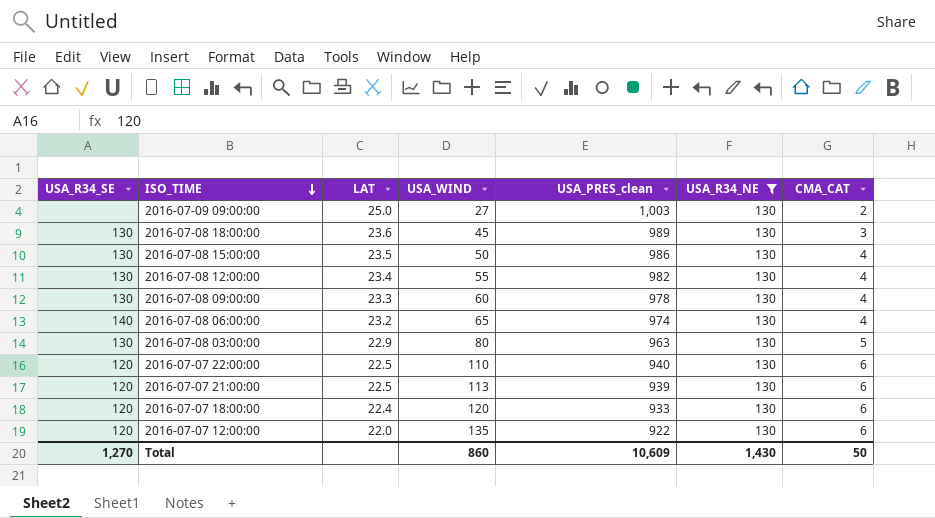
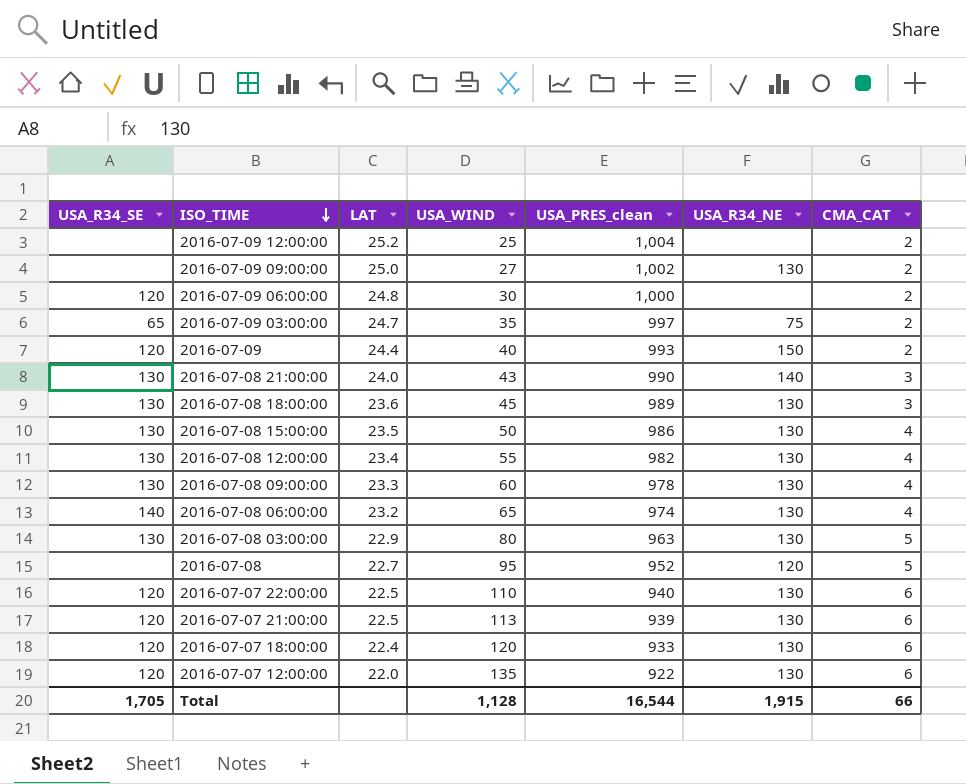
filter: USA_R34_NE = 130 -> none
2016-07-09 09:00:00 | USA_PRES_clean: 1,003 -> 1,002
Total | USA_R34_SE: 1,270 -> 1,705
Total | USA_WIND: 860 -> 1,128
Total | USA_PRES_clean: 10,609 -> 16,544
Total | USA_R34_NE: 1,430 -> 1,915
Total | CMA_CAT: 50 -> 66

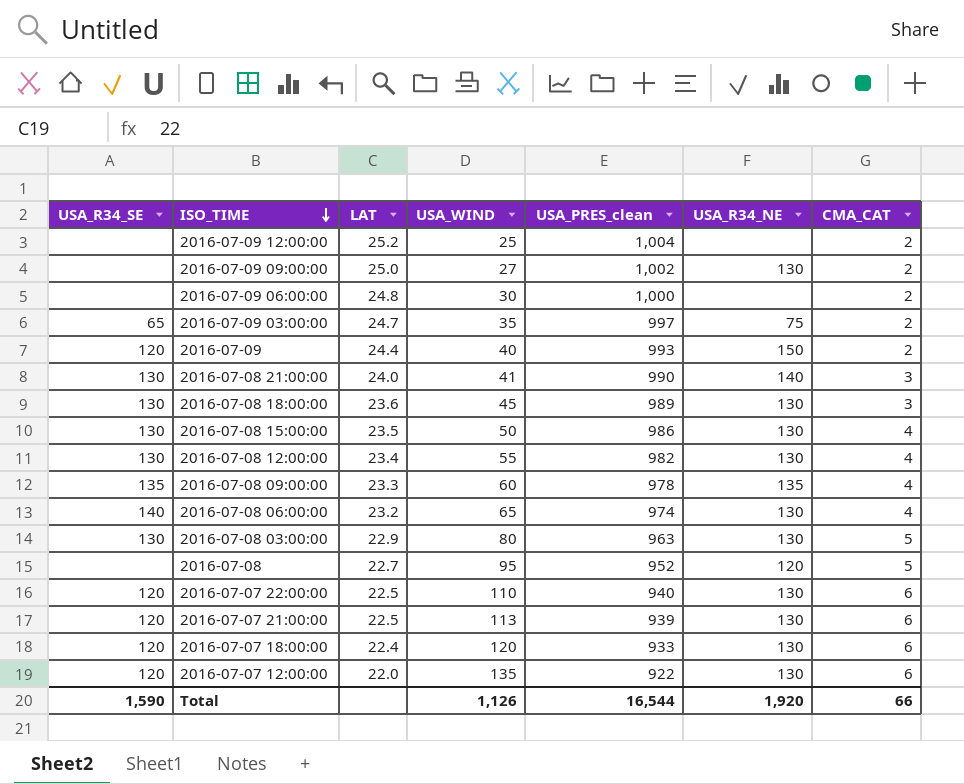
2016-07-09 06:00:00 | USA_R34_SE: 120 -> none
2016-07-08 21:00:00 | USA_WIND: 43 -> 41
2016-07-08 09:00:00 | USA_R34_SE: 130 -> 135
2016-07-08 09:00:00 | USA_R34_NE: 130 -> 135
Total | USA_R34_SE: 1,705 -> 1,590
Total | USA_WIND: 1,128 -> 1,126
Total | USA_R34_NE: 1,915 -> 1,920

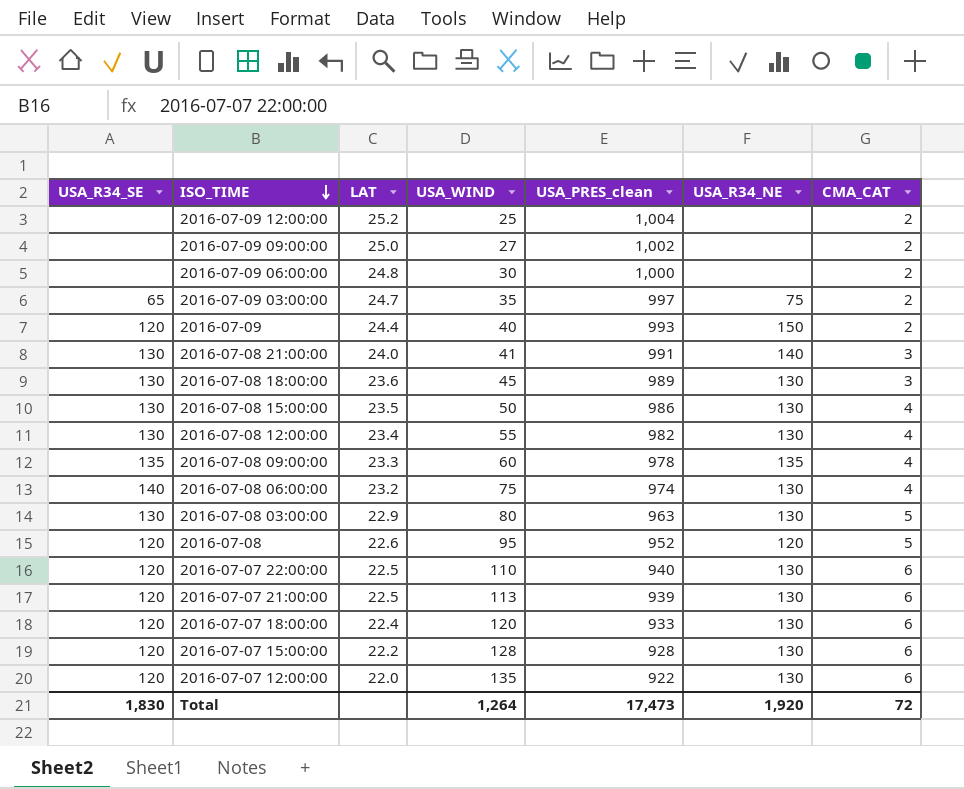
2016-07-09 09:00:00 | USA_R34_NE: 130 -> none
2016-07-08 21:00:00 | USA_PRES_clean: 990 -> 991
2016-07-08 06:00:00 | USA_WIND: 65 -> 75
2016-07-08 | USA_R34_SE: none -> 120
2016-07-08 | LAT: 22.7 -> 22.6
row 2016-07-07 15:00:00: none -> 120 | 22.2 | 128 | 928 | 130 | 6
Total | USA_R34_SE: 1,590 -> 1,830
Total | USA_WIND: 1,126 -> 1,264
Total | USA_PRES_clean: 16,544 -> 17,473
Total | CMA_CAT: 66 -> 72

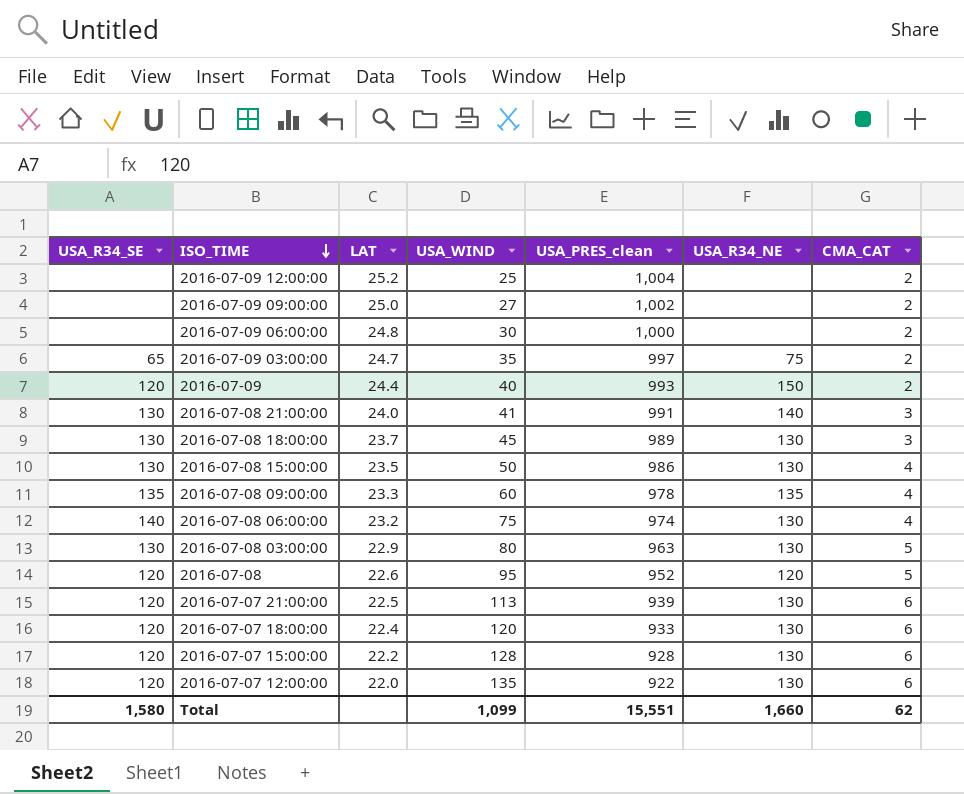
row 2016-07-08 12:00:00: 130 | 23.4 | 55 | 982 | 130 | 4 -> none
row 2016-07-07 22:00:00: 120 | 22.5 | 110 | 940 | 130 | 6 -> none
2016-07-08 18:00:00 | LAT: 23.6 -> 23.7
Total | USA_R34_SE: 1,830 -> 1,580
Total | USA_WIND: 1,264 -> 1,099
Total | USA_PRES_clean: 17,473 -> 15,551
Total | USA_R34_NE: 1,920 -> 1,660
Total | CMA_CAT: 72 -> 62

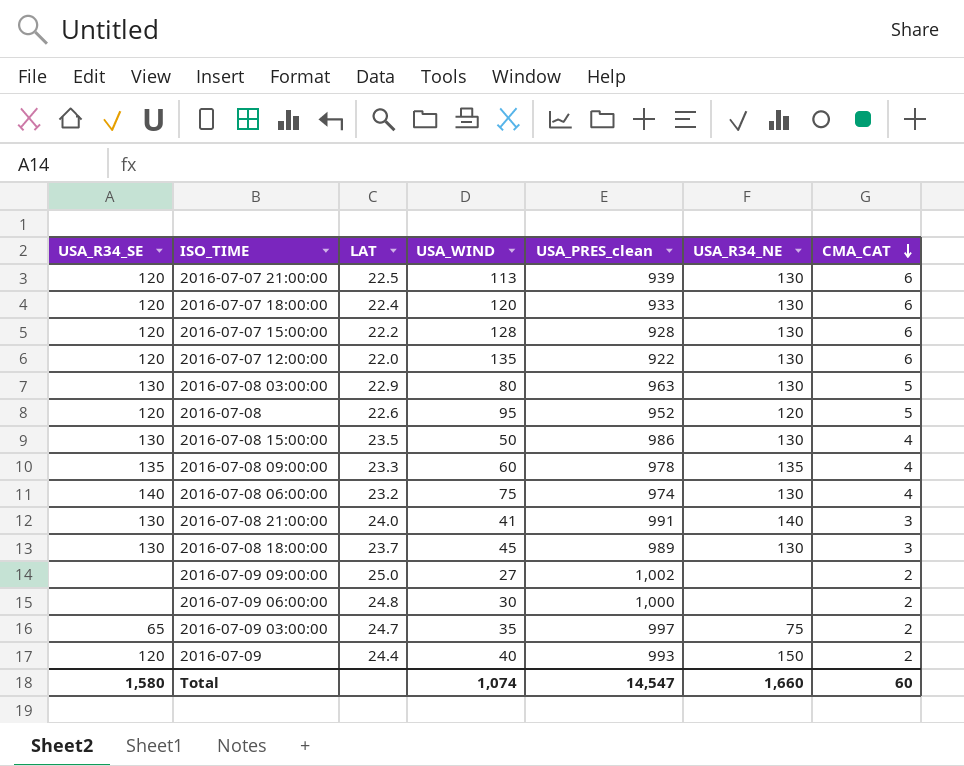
row order: ISO_TIME descending -> CMA_CAT descending
row 2016-07-09 12:00:00: none | 25.2 | 25 | 1,004 | none | 2 -> none
Total | USA_WIND: 1,099 -> 1,074
Total | USA_PRES_clean: 15,551 -> 14,547
Total | CMA_CAT: 62 -> 60

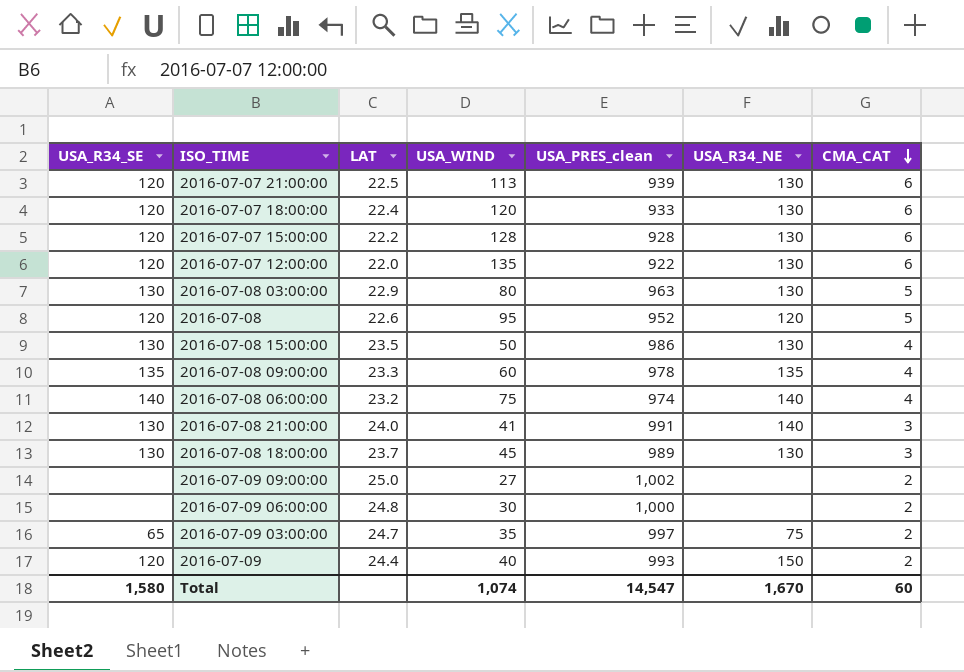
2016-07-08 06:00:00 | USA_R34_NE: 130 -> 140
Total | USA_R34_NE: 1,660 -> 1,670

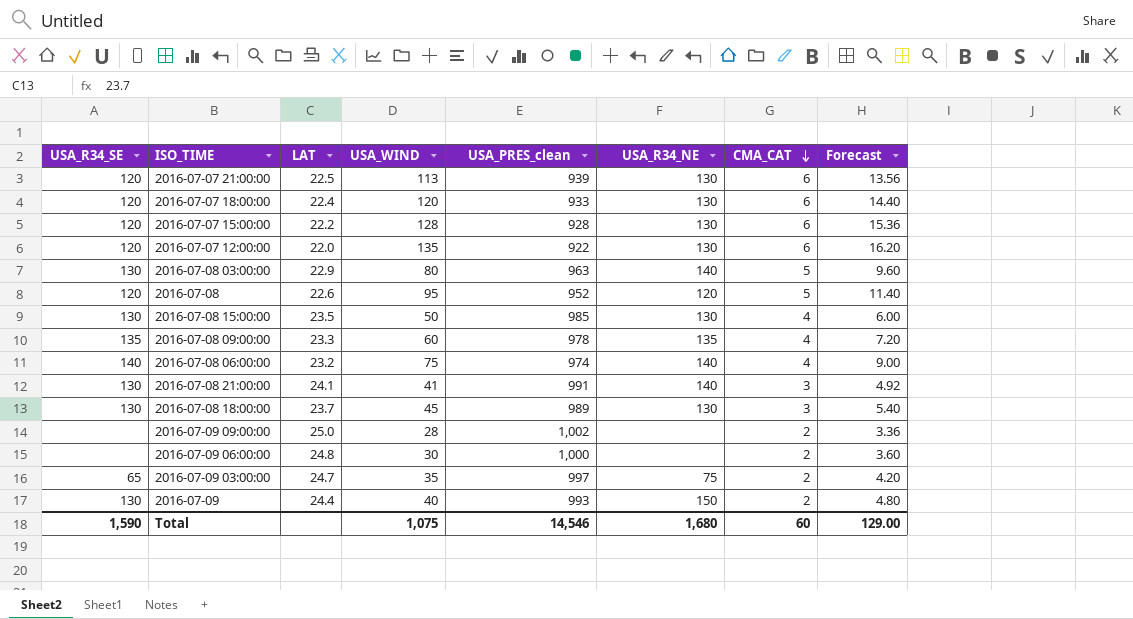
column Forecast | formula: none -> [USA_WIND] * 0.12
2016-07-08 03:00:00 | USA_R34_NE: 130 -> 140
2016-07-08 15:00:00 | USA_PRES_clean: 986 -> 985
2016-07-08 21:00:00 | LAT: 24.0 -> 24.1
2016-07-09 09:00:00 | USA_WIND: 27 -> 28
2016-07-09 | USA_R34_SE: 120 -> 130
Total | USA_R34_SE: 1,580 -> 1,590
Total | USA_WIND: 1,074 -> 1,075
Total | USA_PRES_clean: 14,547 -> 14,546
Total | USA_R34_NE: 1,670 -> 1,680

